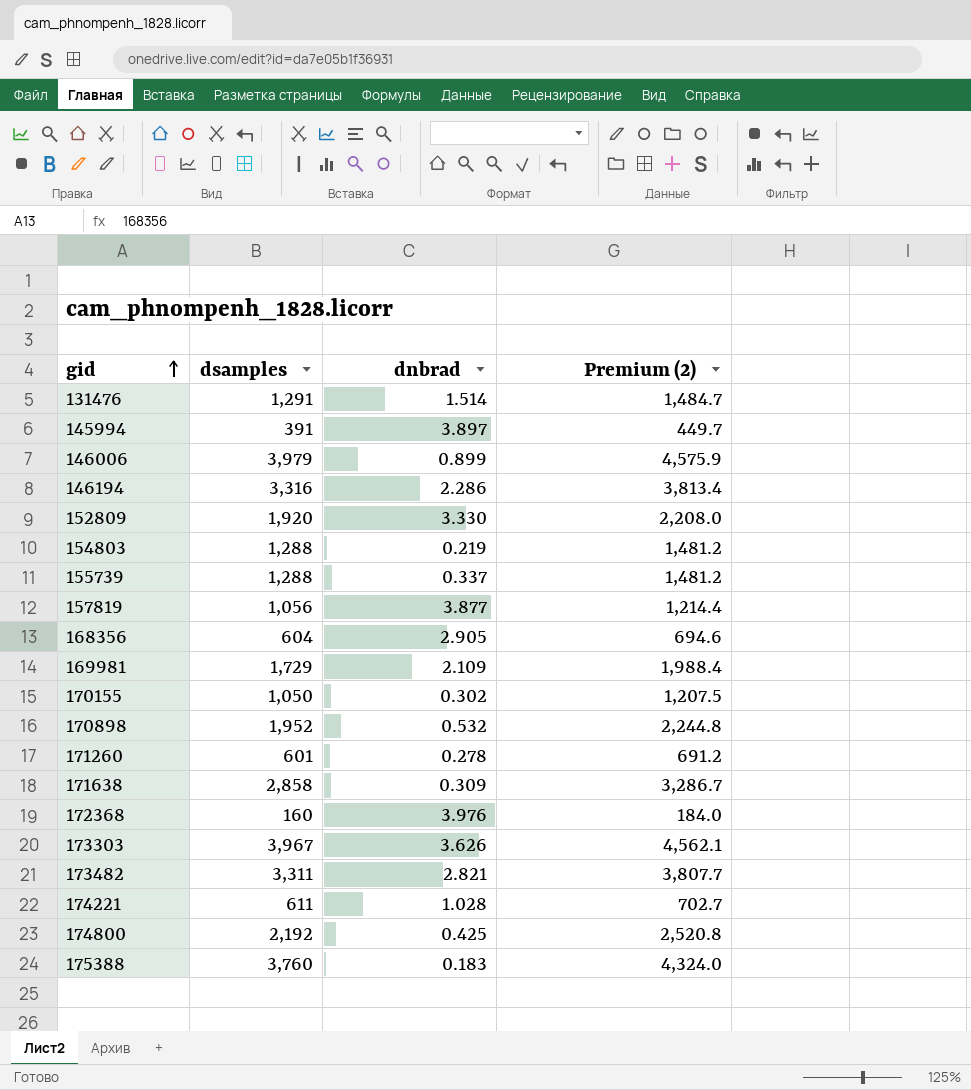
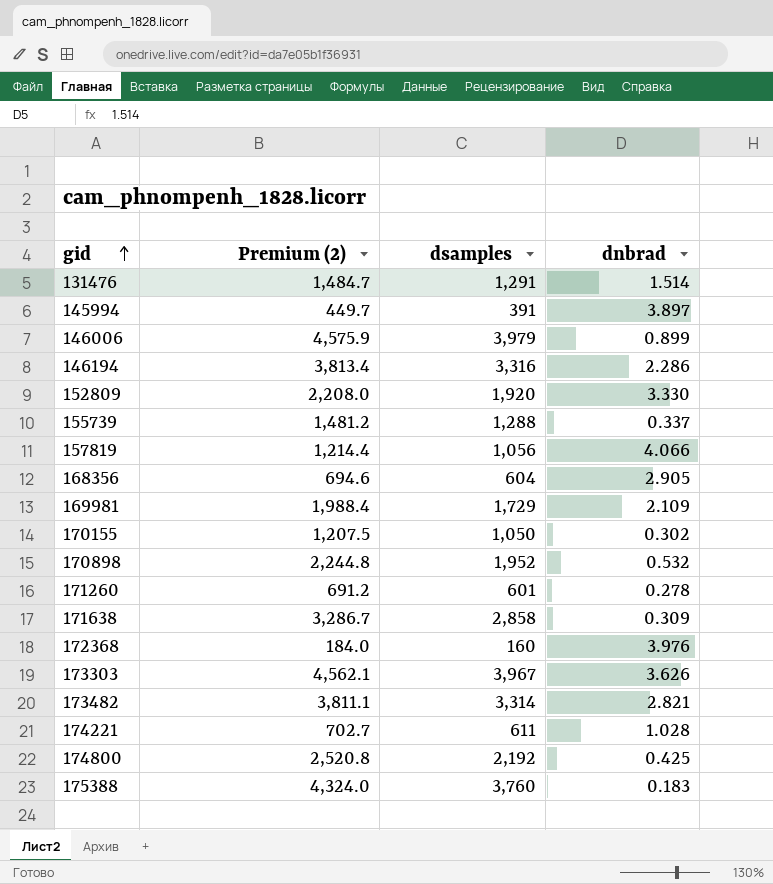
column Premium (2) | position: 4 -> 2
row 154803: 1,288 | 0.219 | 1,481.2 -> none
157819 | dnbrad: 3.877 -> 4.066
173482 | Premium (2): 3,807.7 -> 3,811.1
173482 | dsamples: 3,311 -> 3,314

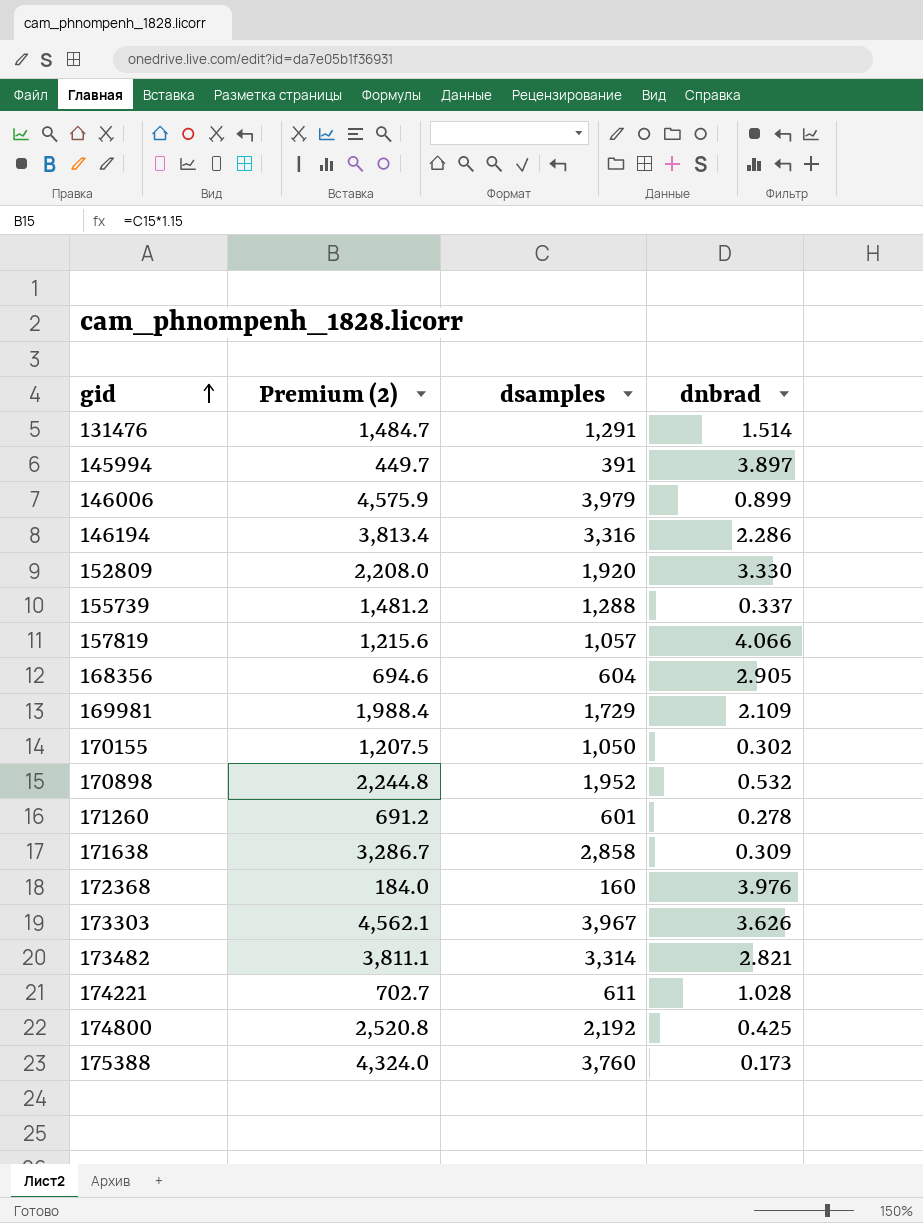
157819 | Premium (2): 1,214.4 -> 1,215.6
157819 | dsamples: 1,056 -> 1,057
175388 | dnbrad: 0.183 -> 0.173

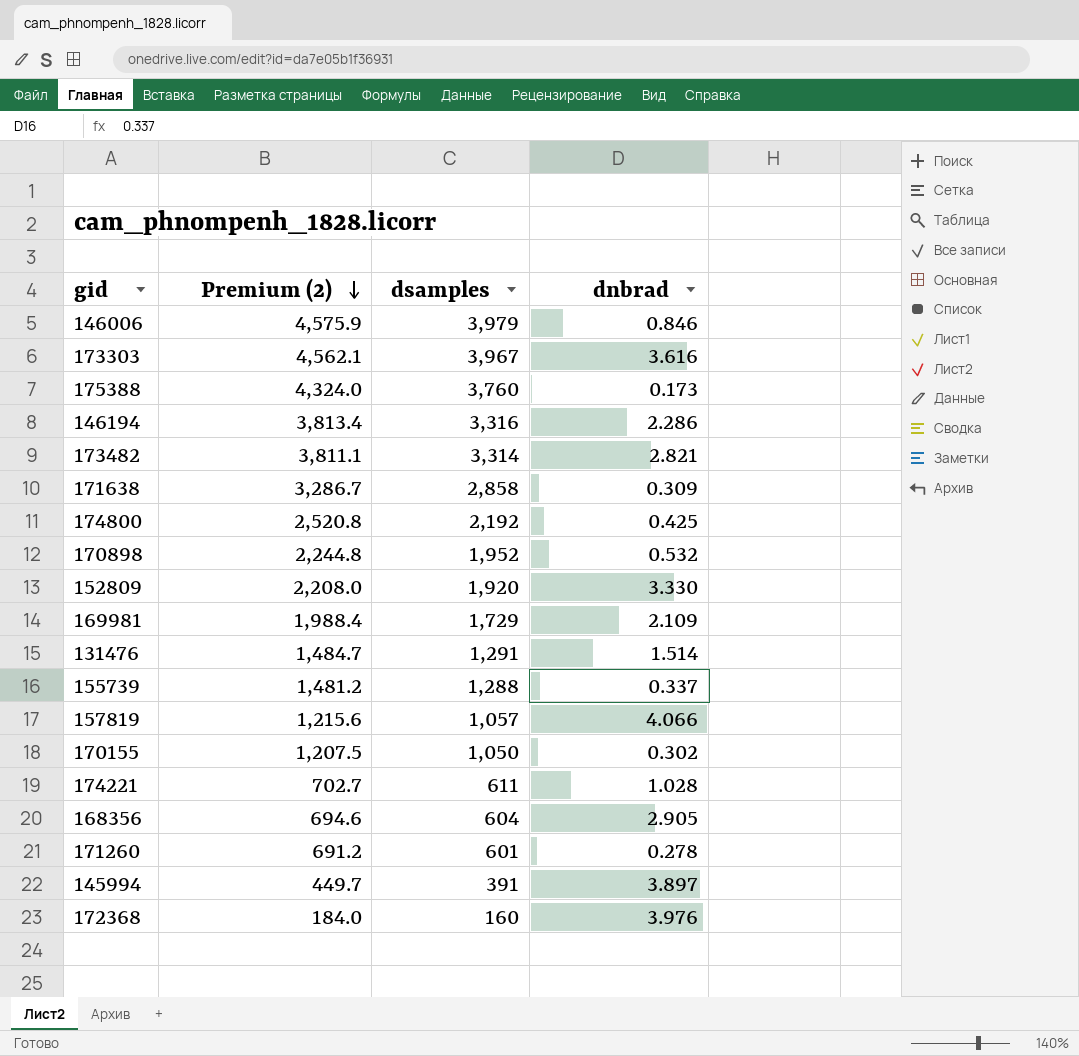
row order: gid ascending -> Premium (2) descending
146006 | dnbrad: 0.899 -> 0.846
173303 | dnbrad: 3.626 -> 3.616

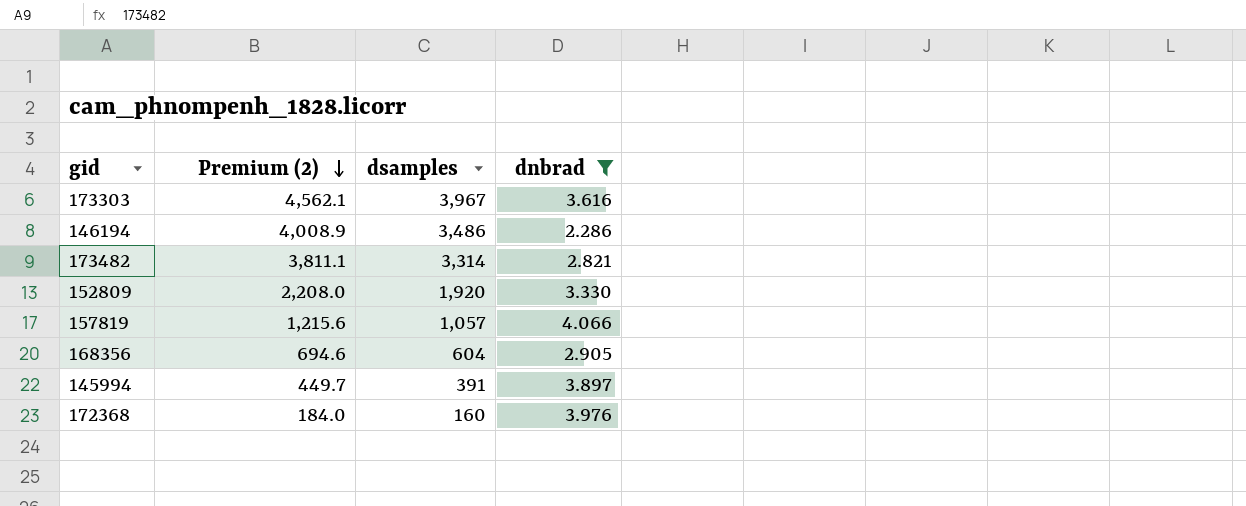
filter: none -> dnbrad >= 2.286
146194 | Premium (2): 3,813.4 -> 4,008.9
146194 | dsamples: 3,316 -> 3,486

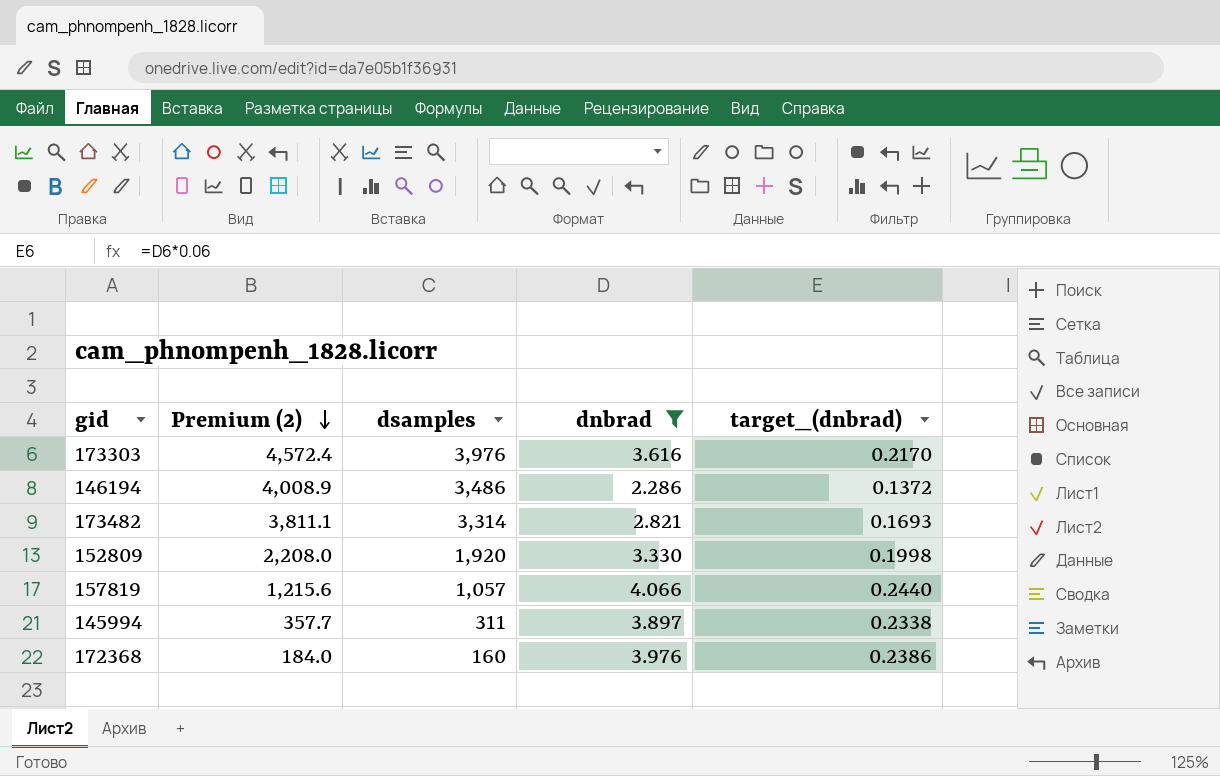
column target_(dnbrad) | formula: none -> [dnbrad] * 0.06
row 168356: 694.6 | 604 | 2.905 -> none
173303 | Premium (2): 4,562.1 -> 4,572.4
173303 | dsamples: 3,967 -> 3,976
145994 | Premium (2): 449.7 -> 357.7
145994 | dsamples: 391 -> 311

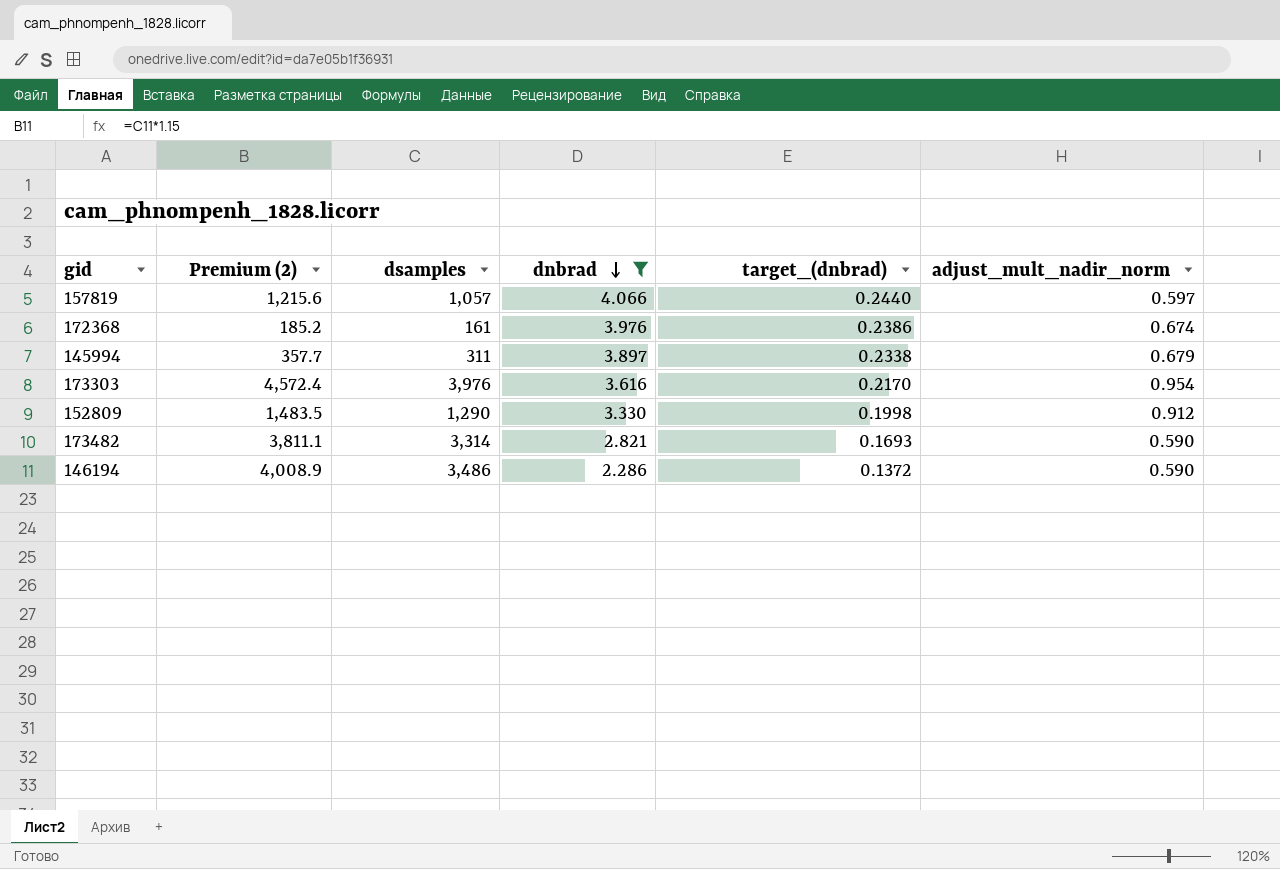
row order: Premium (2) descending -> dnbrad descending
column adjust_mult_nadir_norm | position: none -> 6
172368 | Premium (2): 184.0 -> 185.2
172368 | dsamples: 160 -> 161
152809 | Premium (2): 2,208.0 -> 1,483.5
152809 | dsamples: 1,920 -> 1,290

